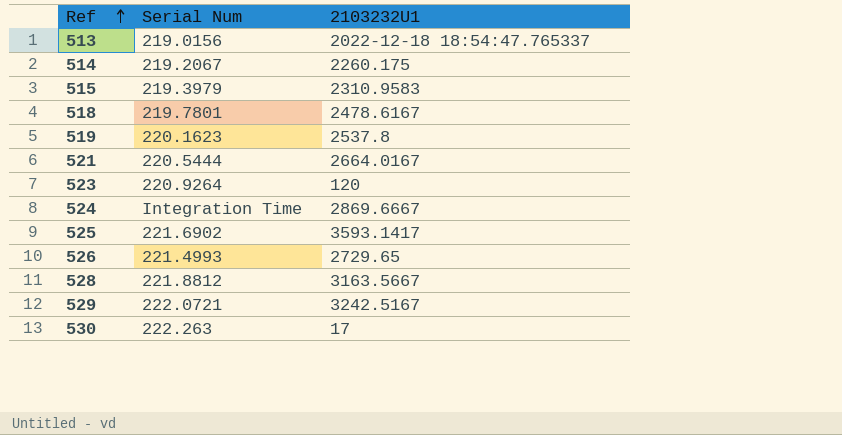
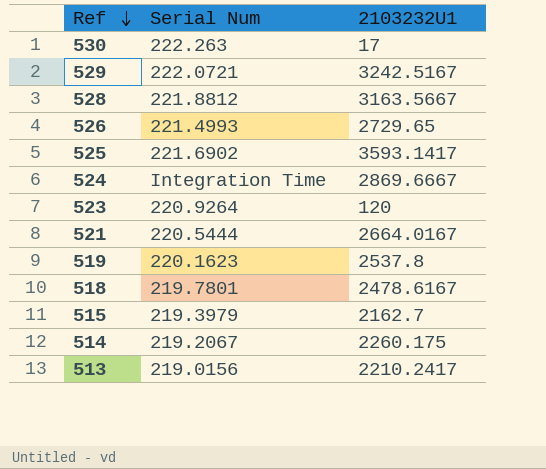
row order: Ref ascending -> Ref descending
515 | 2103232U1: 2310.9583 -> 2162.7
513 | 2103232U1: 2022-12-18 18:54:47.765337 -> 2210.2417

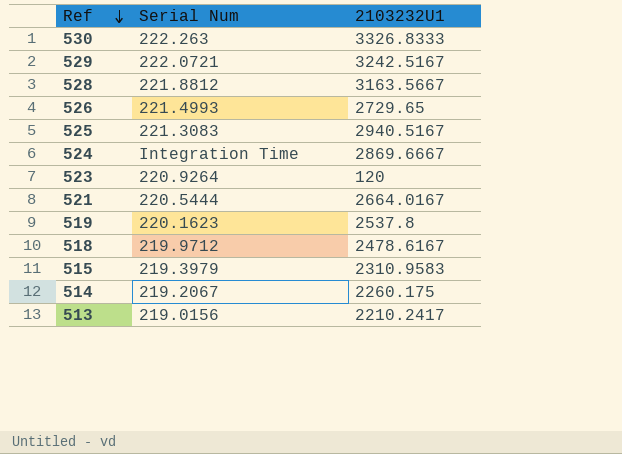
530 | 2103232U1: 17 -> 3326.8333
525 | Serial Num: 221.6902 -> 221.3083
525 | 2103232U1: 3593.1417 -> 2940.5167
518 | Serial Num: 219.7801 -> 219.9712
515 | 2103232U1: 2162.7 -> 2310.9583

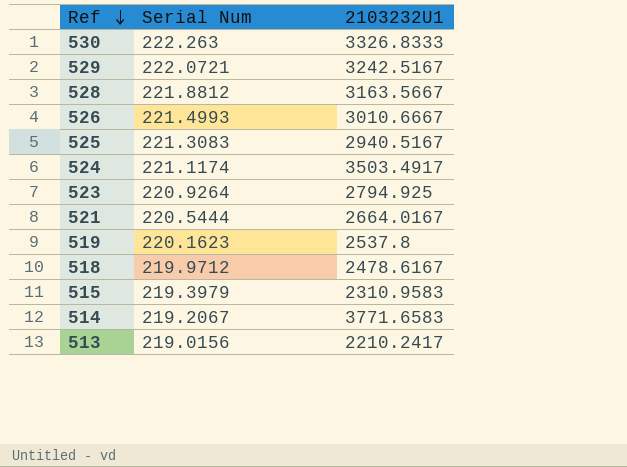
526 | 2103232U1: 2729.65 -> 3010.6667
524 | Serial Num: Integration Time -> 221.1174
524 | 2103232U1: 2869.6667 -> 3503.4917
523 | 2103232U1: 120 -> 2794.925
514 | 2103232U1: 2260.175 -> 3771.6583

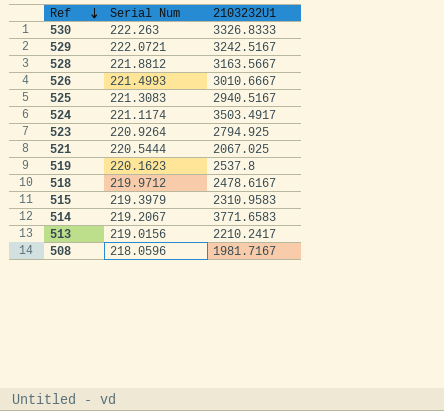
521 | 2103232U1: 2664.0167 -> 2067.025
row 508: none -> 218.0596 | 1981.7167

